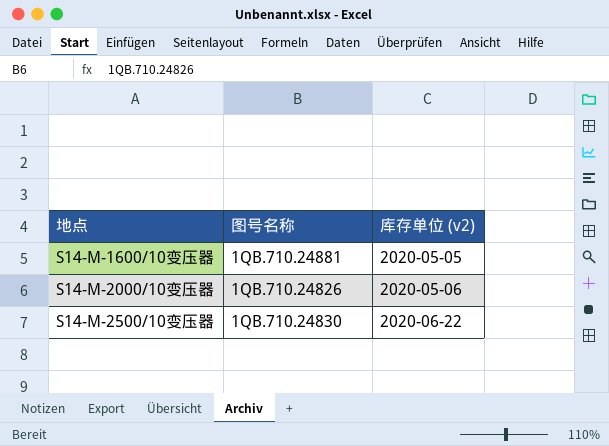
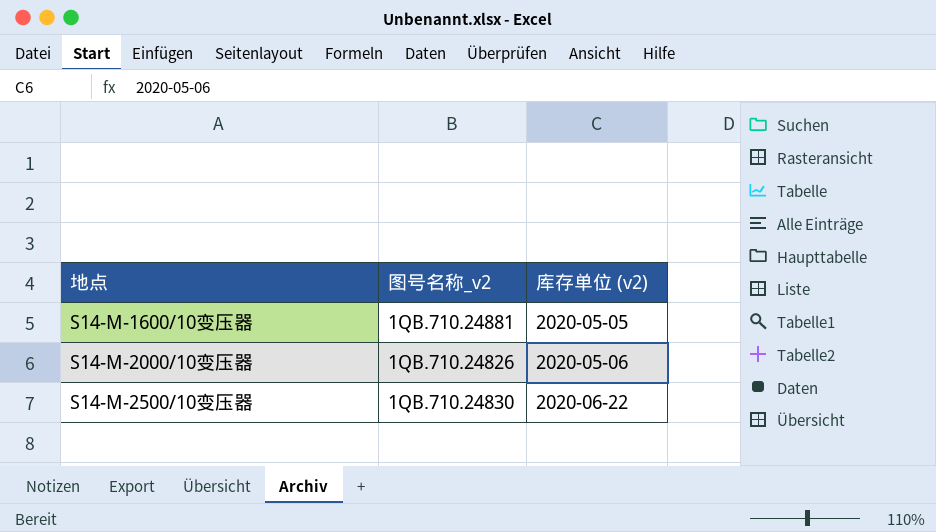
column name: 图号名称 -> 图号名称_v2

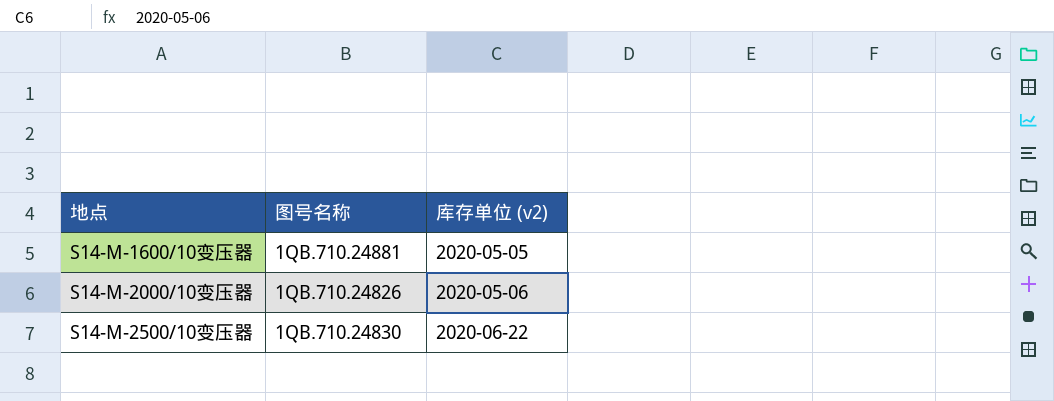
column name: 图号名称_v2 -> 图号名称

